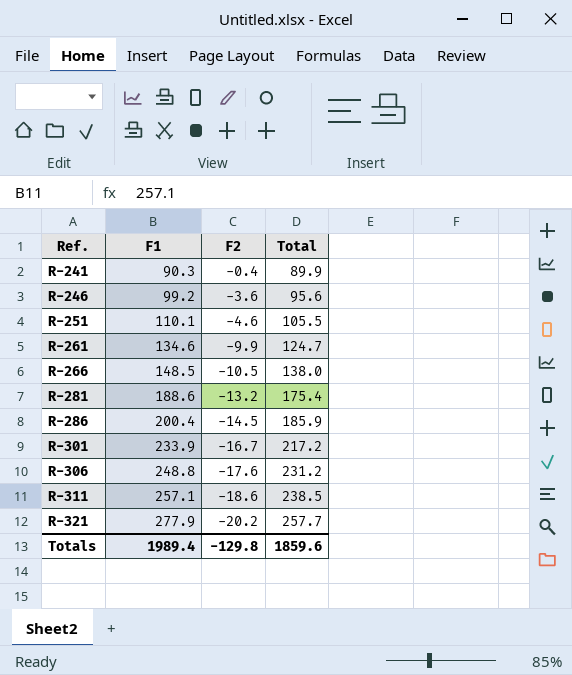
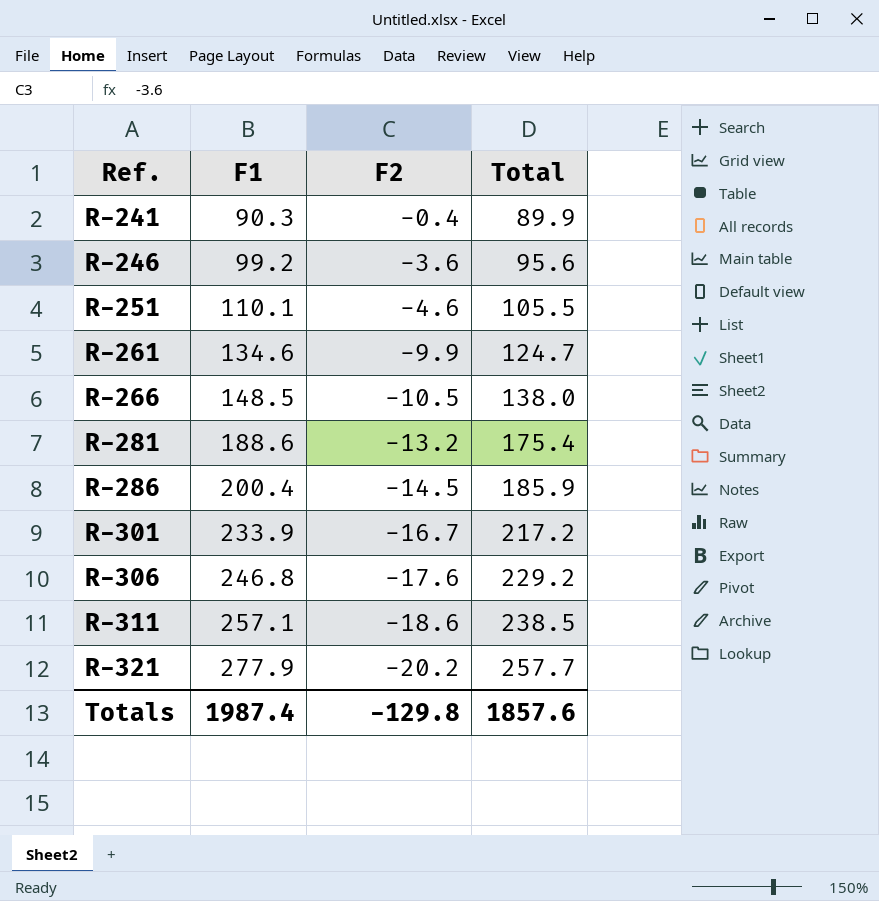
R-306 | F1: 248.8 -> 246.8
R-306 | Total: 231.2 -> 229.2
Totals | F1: 1989.4 -> 1987.4
Totals | Total: 1859.6 -> 1857.6

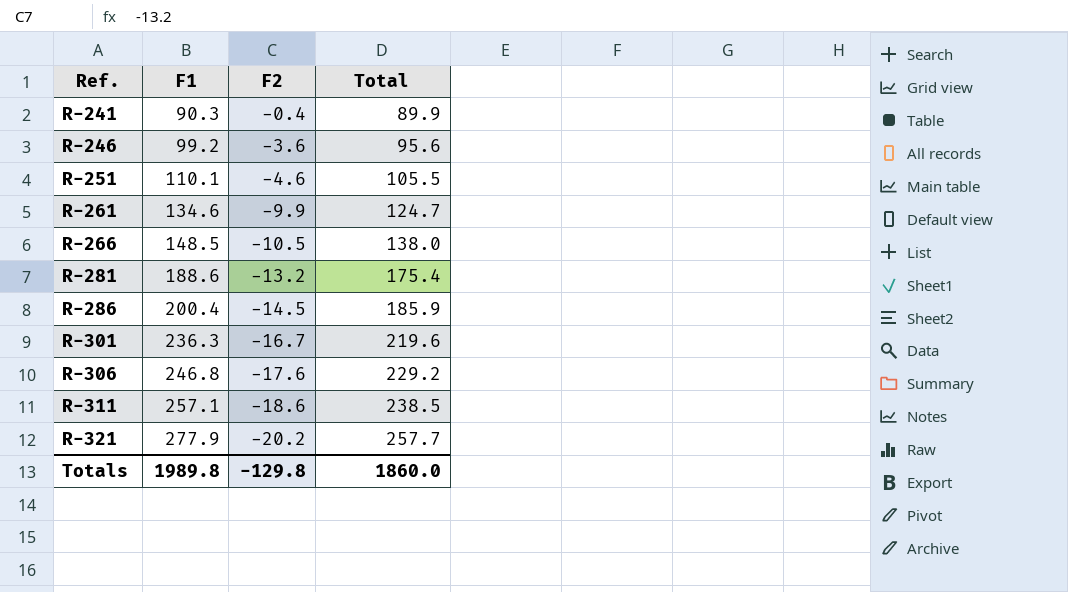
R-301 | F1: 233.9 -> 236.3
R-301 | Total: 217.2 -> 219.6
Totals | F1: 1987.4 -> 1989.8
Totals | Total: 1857.6 -> 1860.0

